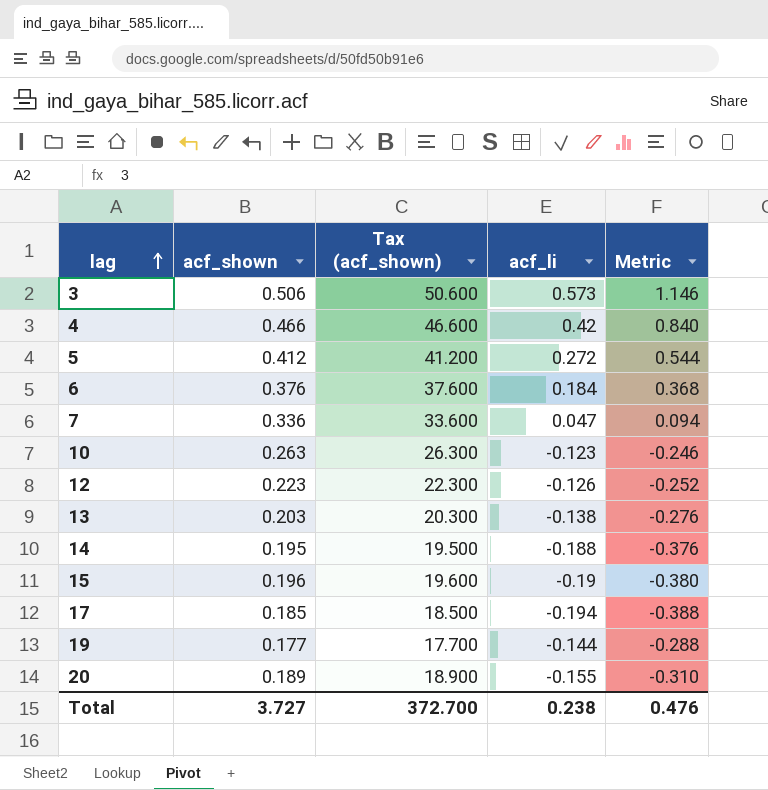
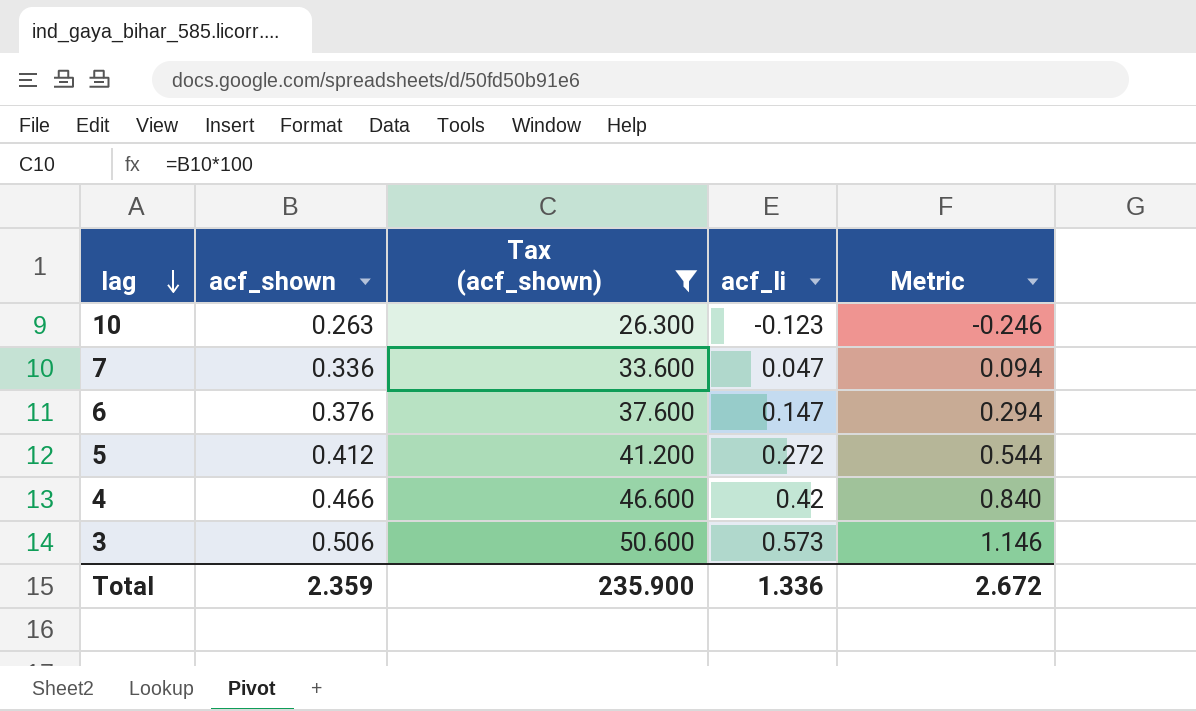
filter: none -> Tax (acf_shown) >= 26.300
row order: lag ascending -> lag descending
6 | acf_li: 0.184 -> 0.147
6 | Metric: 0.368 -> 0.294
Total | acf_shown: 3.727 -> 2.359
Total | Tax (acf_shown): 372.700 -> 235.900
Total | acf_li: 0.238 -> 1.336
Total | Metric: 0.476 -> 2.672

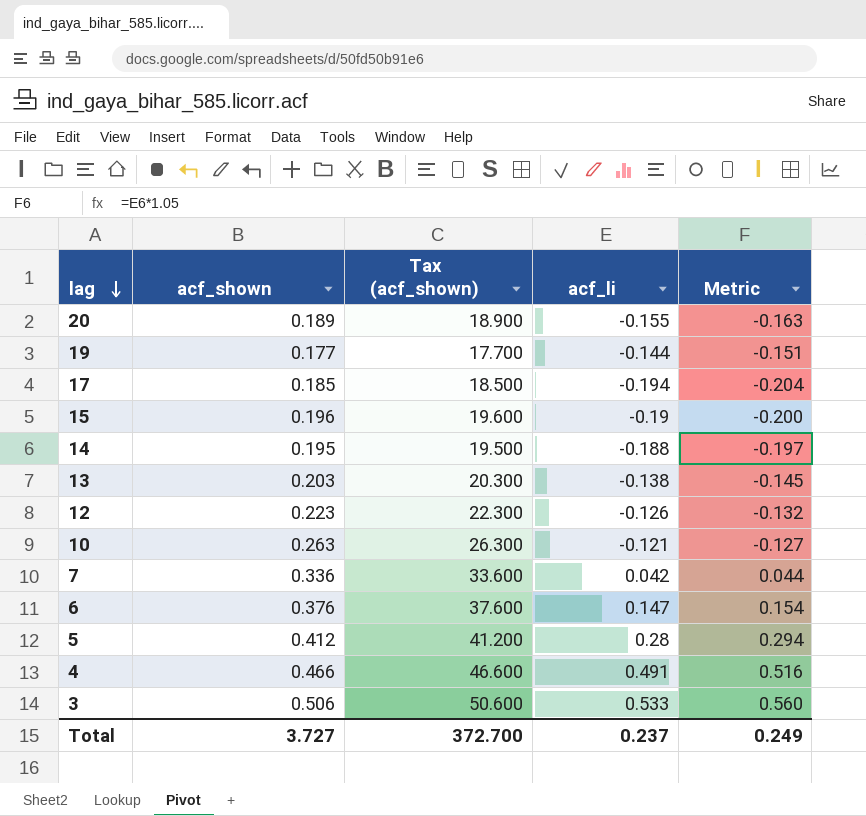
filter: Tax (acf_shown) >= 26.300 -> none
column Metric | formula: [acf_li] * 2 -> [acf_li] * 1.05
10 | acf_li: -0.123 -> -0.121
7 | acf_li: 0.047 -> 0.042
5 | acf_li: 0.272 -> 0.28
4 | acf_li: 0.42 -> 0.491
3 | acf_li: 0.573 -> 0.533
Total | acf_shown: 2.359 -> 3.727
Total | Tax (acf_shown): 235.900 -> 372.700
Total | acf_li: 1.336 -> 0.237
Total | Metric: 2.672 -> 0.249

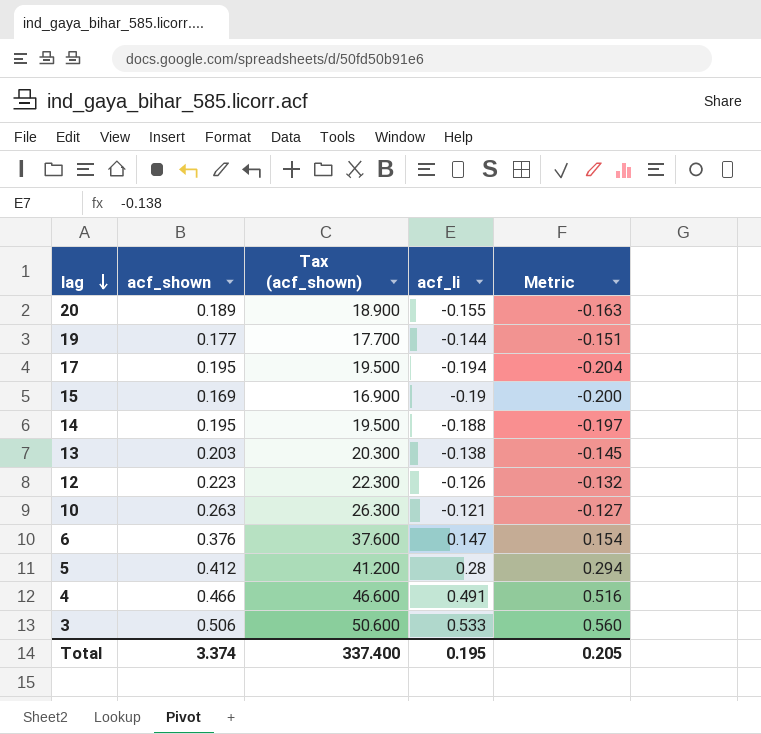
row 7: 0.336 | 33.600 | 0.042 | 0.044 -> none
17 | acf_shown: 0.185 -> 0.195
17 | Tax (acf_shown): 18.500 -> 19.500
15 | acf_shown: 0.196 -> 0.169
15 | Tax (acf_shown): 19.600 -> 16.900
Total | acf_shown: 3.727 -> 3.374
Total | Tax (acf_shown): 372.700 -> 337.400
Total | acf_li: 0.237 -> 0.195
Total | Metric: 0.249 -> 0.205

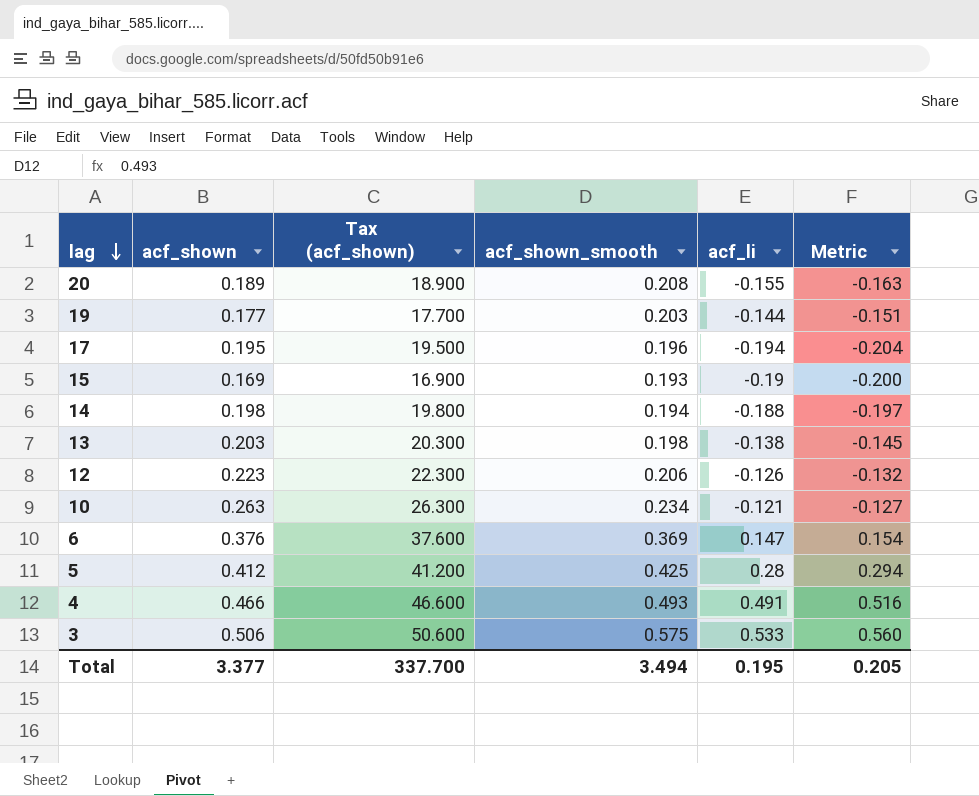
column acf_shown_smooth | position: none -> 4
14 | acf_shown: 0.195 -> 0.198
14 | Tax (acf_shown): 19.500 -> 19.800
Total | acf_shown: 3.374 -> 3.377
Total | Tax (acf_shown): 337.400 -> 337.700

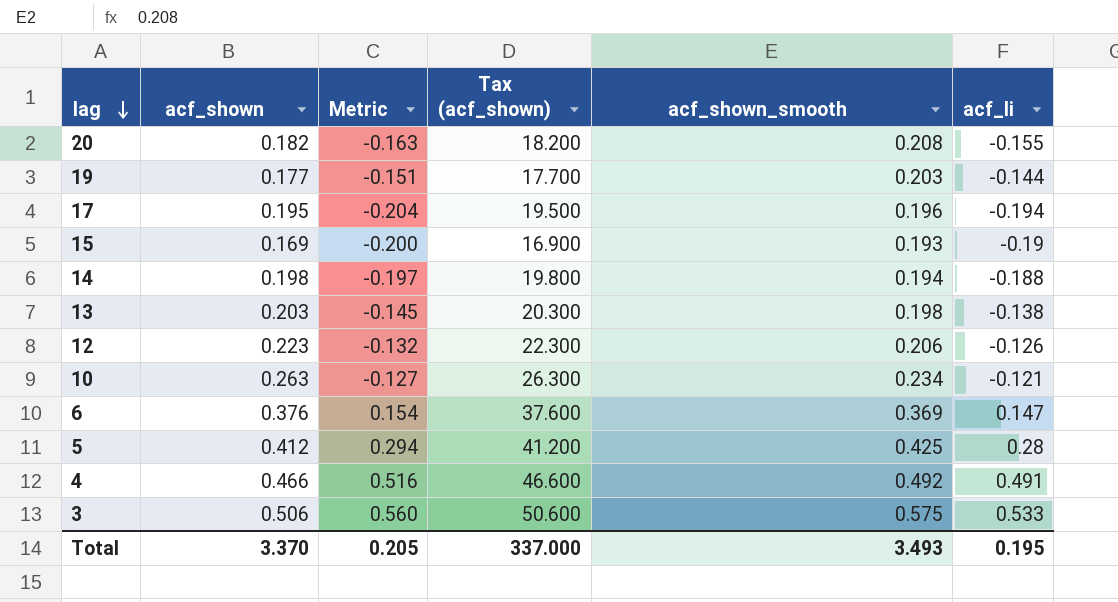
column Metric | position: 6 -> 3
20 | acf_shown: 0.189 -> 0.182
20 | Tax (acf_shown): 18.900 -> 18.200
4 | acf_shown_smooth: 0.493 -> 0.492
Total | acf_shown: 3.377 -> 3.370
Total | Tax (acf_shown): 337.700 -> 337.000
Total | acf_shown_smooth: 3.494 -> 3.493

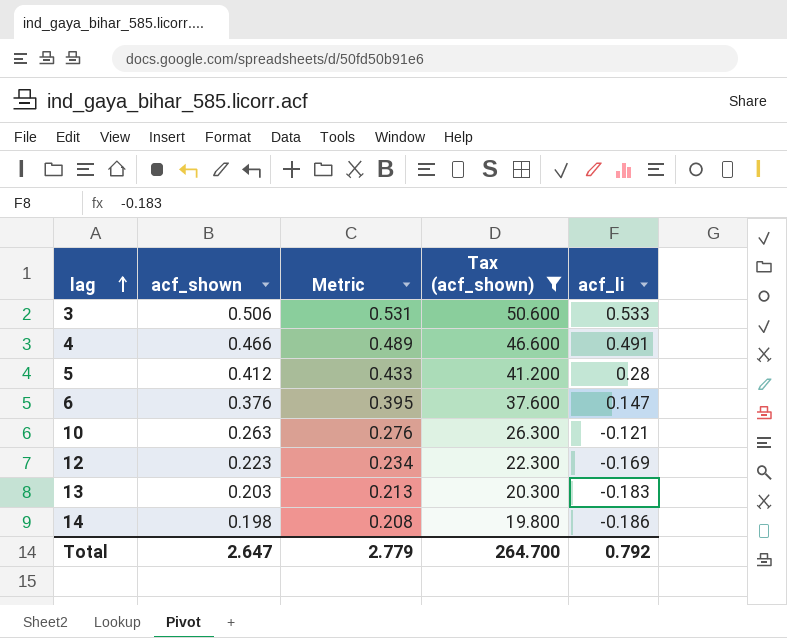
filter: none -> Tax (acf_shown) >= 19.800
row order: lag descending -> lag ascending
column acf_shown_smooth | position: 5 -> none
column Metric | formula: [acf_li] * 1.05 -> [acf_shown] * 1.05
12 | acf_li: -0.126 -> -0.169
13 | acf_li: -0.138 -> -0.183
14 | acf_li: -0.188 -> -0.186
Total | acf_shown: 3.370 -> 2.647
Total | Metric: 0.205 -> 2.779
Total | Tax (acf_shown): 337.000 -> 264.700
Total | acf_li: 0.195 -> 0.792

